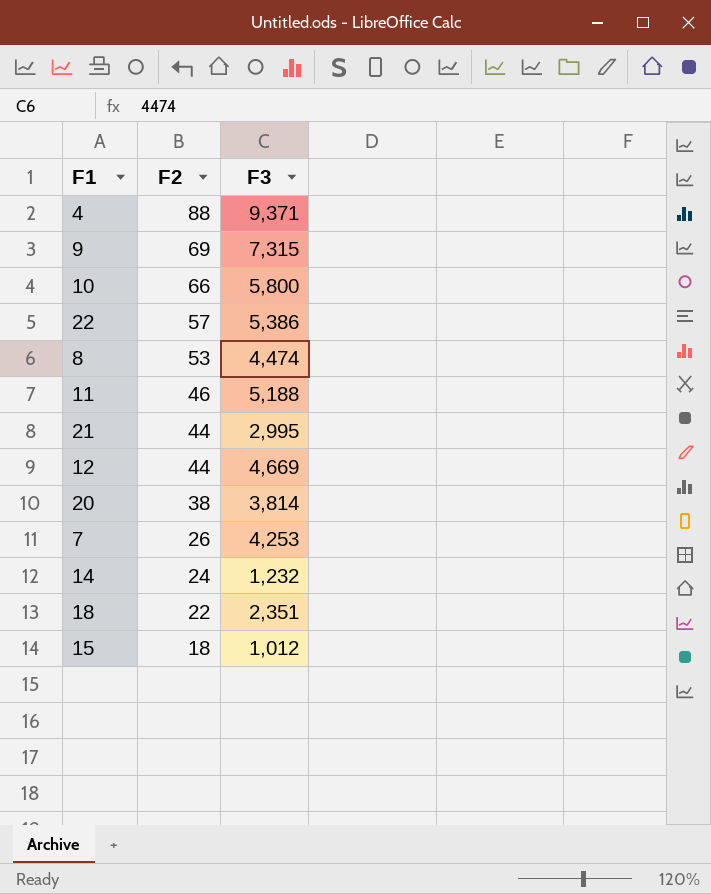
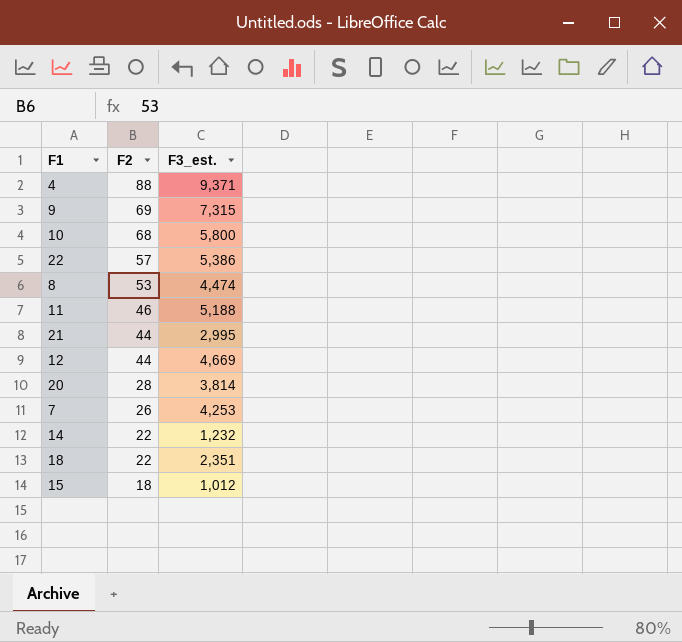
column name: F3 -> F3_est.
10 | F2: 66 -> 68
20 | F2: 38 -> 28
14 | F2: 24 -> 22

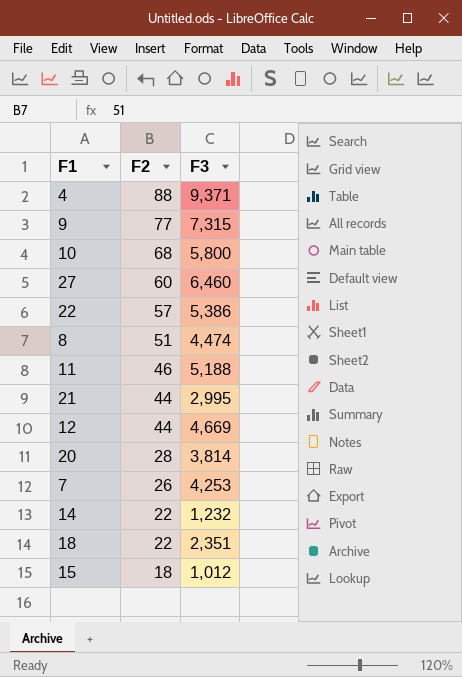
column name: F3_est. -> F3
9 | F2: 69 -> 77
row 27: none -> 60 | 6,460
8 | F2: 53 -> 51

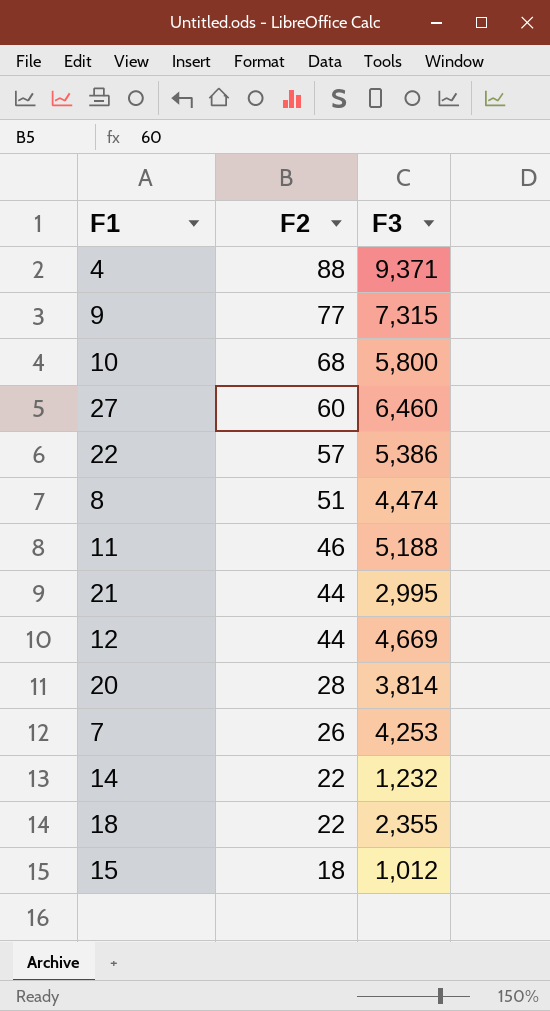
18 | F3: 2,351 -> 2,355

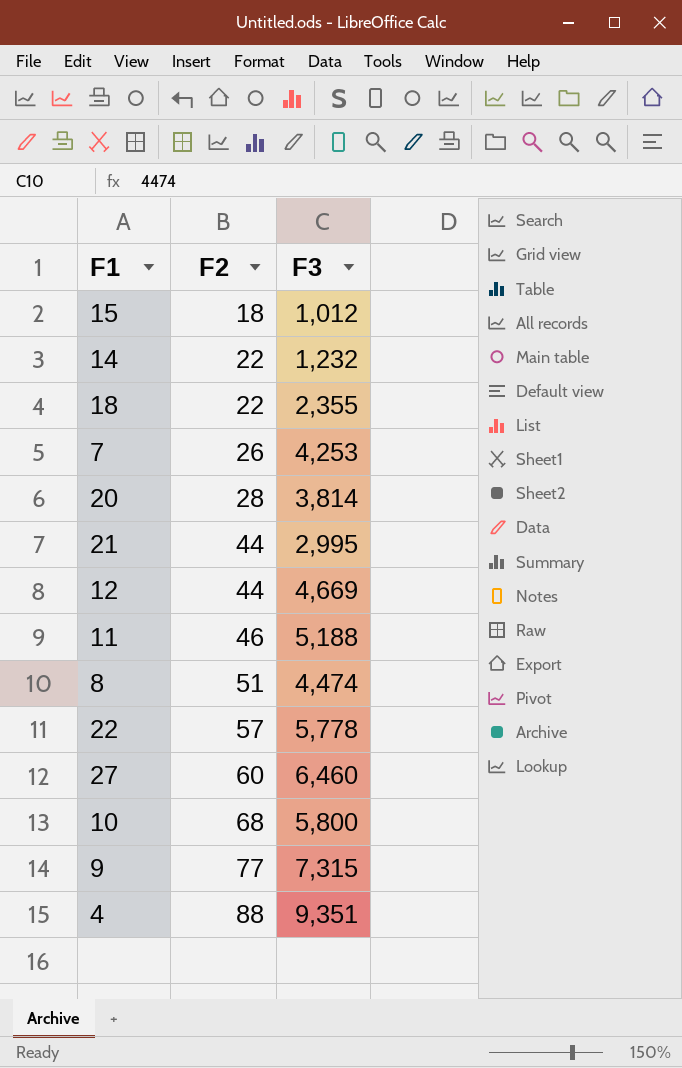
row order: F2 descending -> F2 ascending
22 | F3: 5,386 -> 5,778
4 | F3: 9,371 -> 9,351

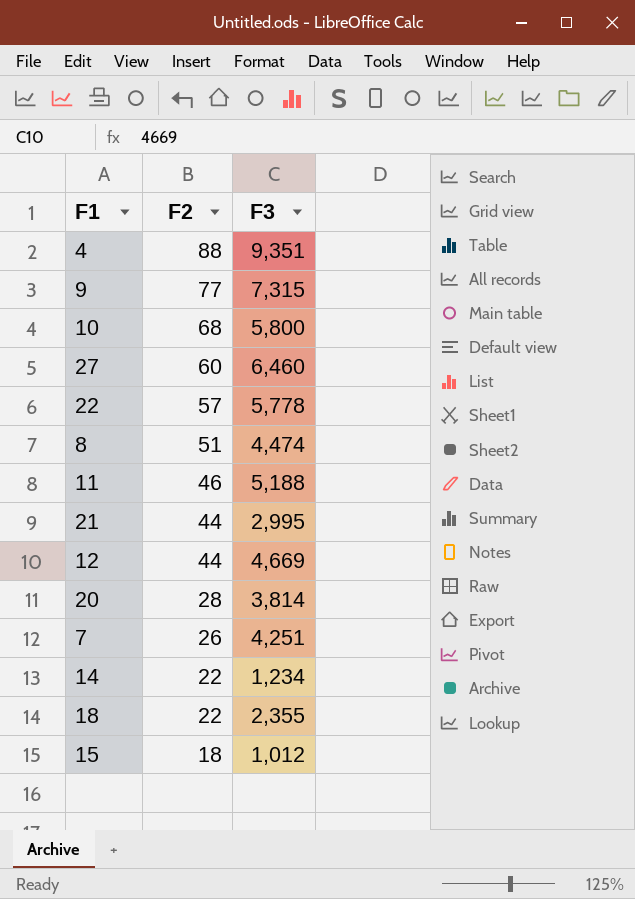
row order: F2 ascending -> F2 descending
7 | F3: 4,253 -> 4,251
14 | F3: 1,232 -> 1,234

